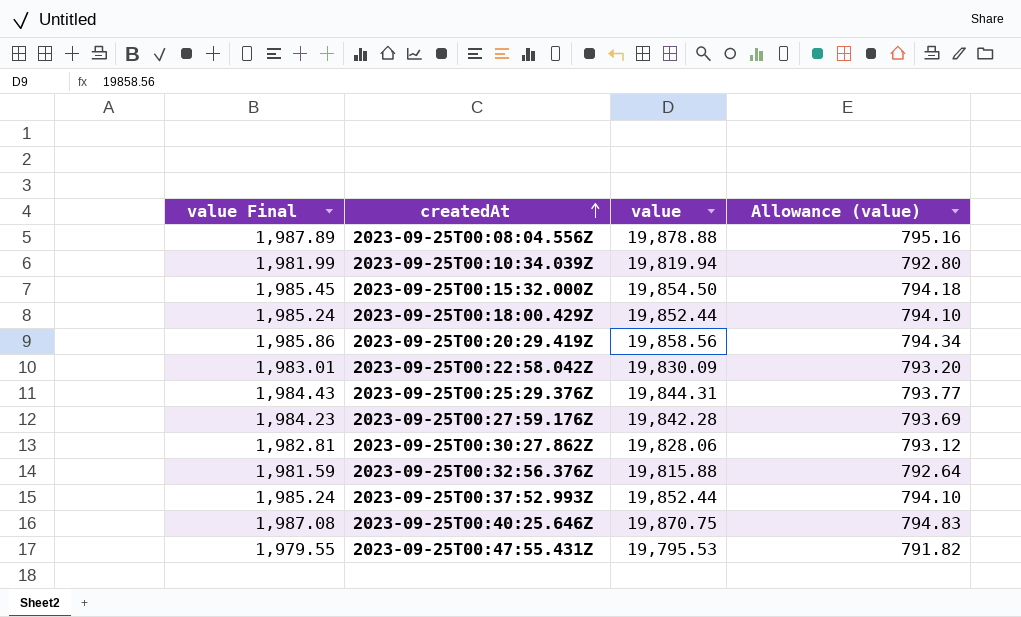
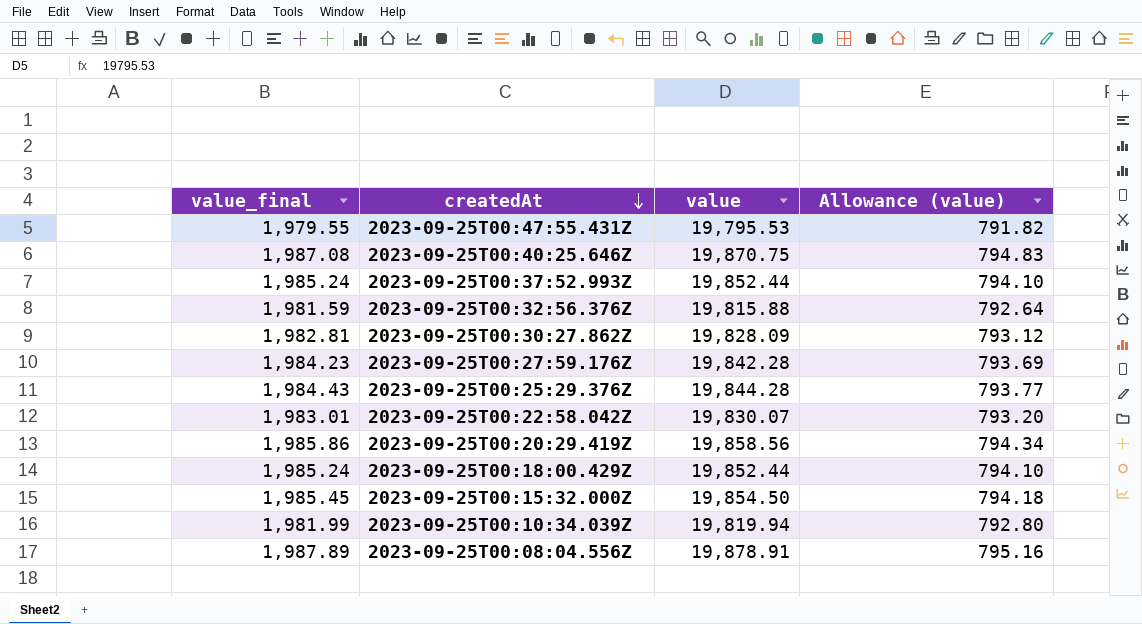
row order: createdAt ascending -> createdAt descending
column name: value Final -> value_final
2023-09-25T00:30:27.862Z | value: 19,828.06 -> 19,828.09
2023-09-25T00:25:29.376Z | value: 19,844.31 -> 19,844.28
2023-09-25T00:22:58.042Z | value: 19,830.09 -> 19,830.07
2023-09-25T00:08:04.556Z | value: 19,878.88 -> 19,878.91

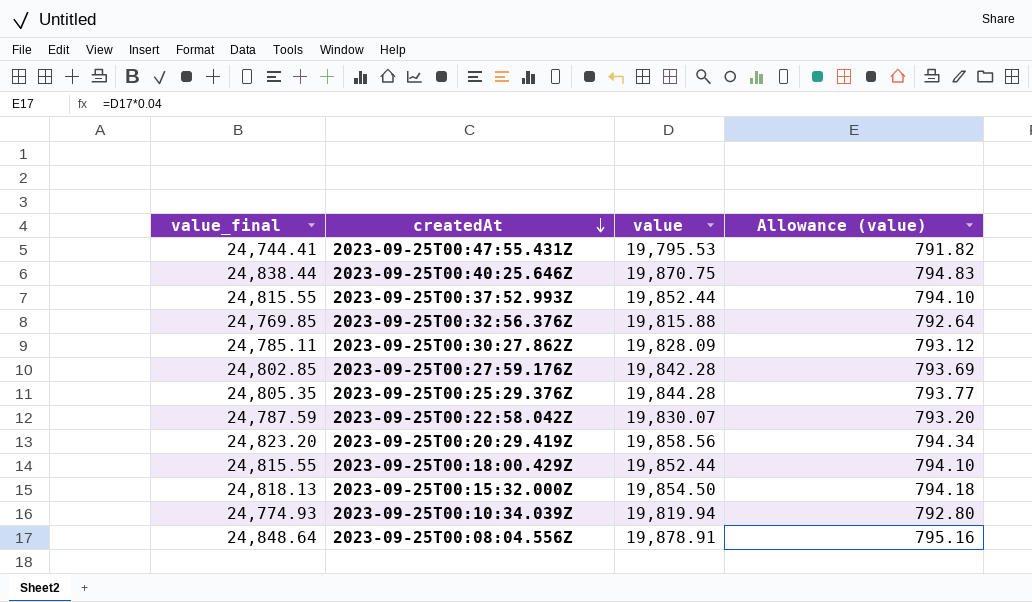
column value_final | formula: [value] * 0.1 -> [value] * 1.25

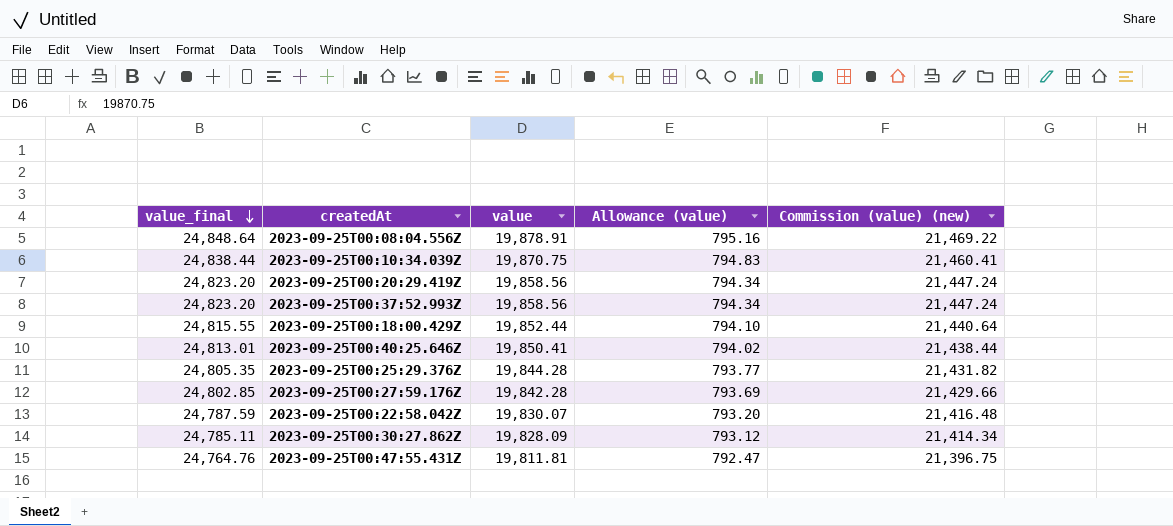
row order: createdAt descending -> value_final descending
column Commission (value) (new) | formula: none -> [value] * 1.08
row 2023-09-25T00:32:56.376Z: 24,769.85 | 19,815.88 | 792.64 -> none
row 2023-09-25T00:15:32.000Z: 24,818.13 | 19,854.50 | 794.18 -> none
2023-09-25T00:10:34.039Z | value_final: 24,774.93 -> 24,838.44
2023-09-25T00:10:34.039Z | value: 19,819.94 -> 19,870.75
2023-09-25T00:10:34.039Z | Allowance (value): 792.80 -> 794.83
2023-09-25T00:37:52.993Z | value_final: 24,815.55 -> 24,823.20
2023-09-25T00:37:52.993Z | value: 19,852.44 -> 19,858.56
2023-09-25T00:37:52.993Z | Allowance (value): 794.10 -> 794.34
2023-09-25T00:40:25.646Z | value_final: 24,838.44 -> 24,813.01
2023-09-25T00:40:25.646Z | value: 19,870.75 -> 19,850.41
2023-09-25T00:40:25.646Z | Allowance (value): 794.83 -> 794.02
2023-09-25T00:47:55.431Z | value_final: 24,744.41 -> 24,764.76
2023-09-25T00:47:55.431Z | value: 19,795.53 -> 19,811.81
2023-09-25T00:47:55.431Z | Allowance (value): 791.82 -> 792.47

